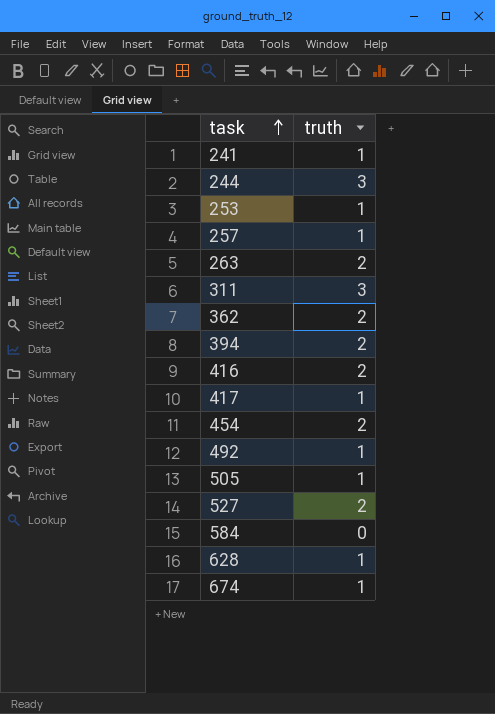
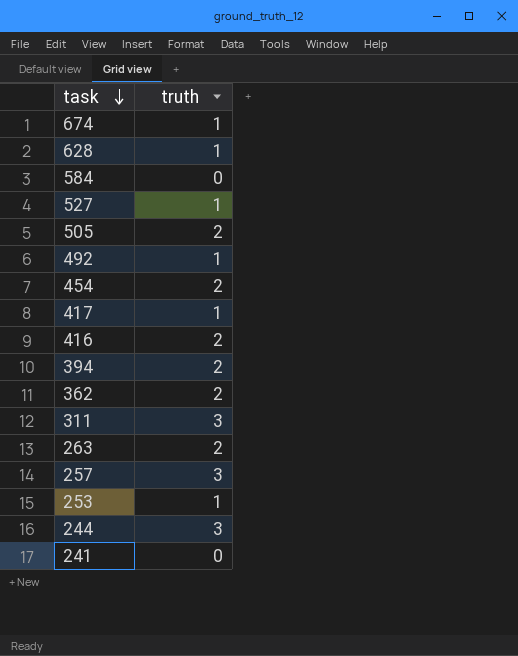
row order: task ascending -> task descending
527 | truth: 2 -> 1
505 | truth: 1 -> 2
257 | truth: 1 -> 3
241 | truth: 1 -> 0

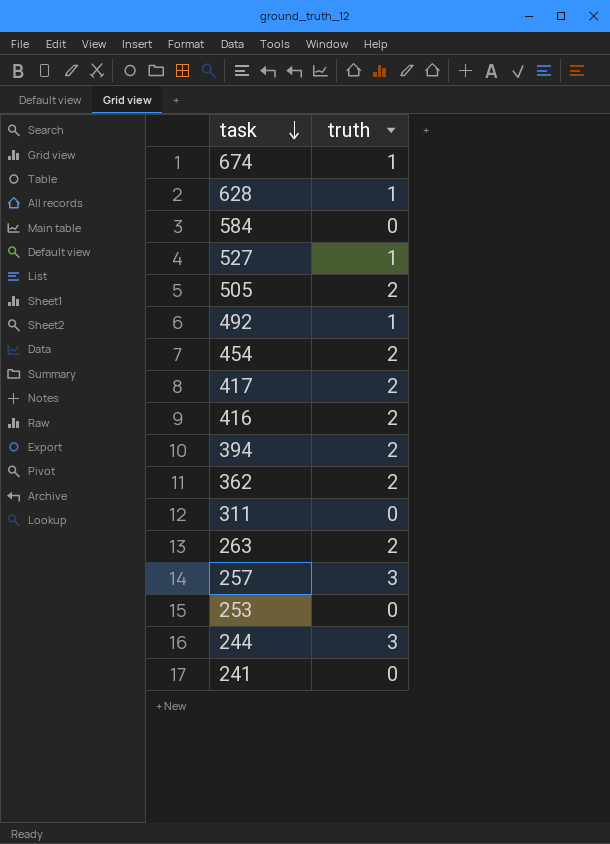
417 | truth: 1 -> 2
311 | truth: 3 -> 0
253 | truth: 1 -> 0

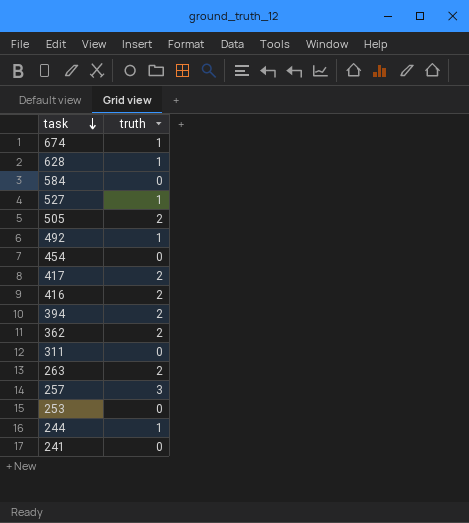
454 | truth: 2 -> 0
244 | truth: 3 -> 1

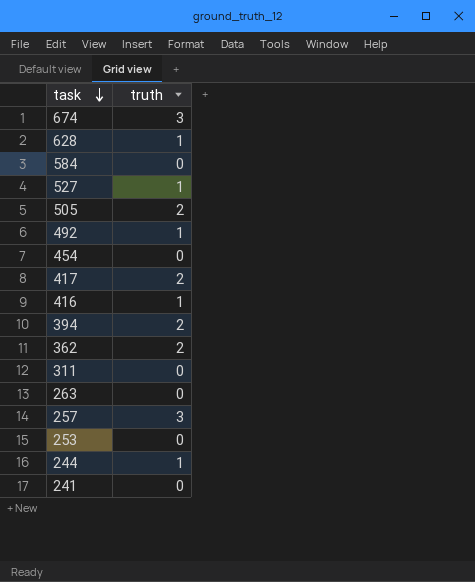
674 | truth: 1 -> 3
416 | truth: 2 -> 1
263 | truth: 2 -> 0

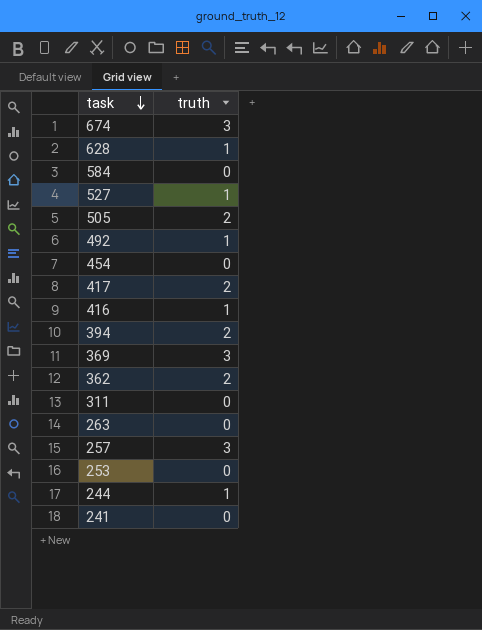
row 369: none -> 3

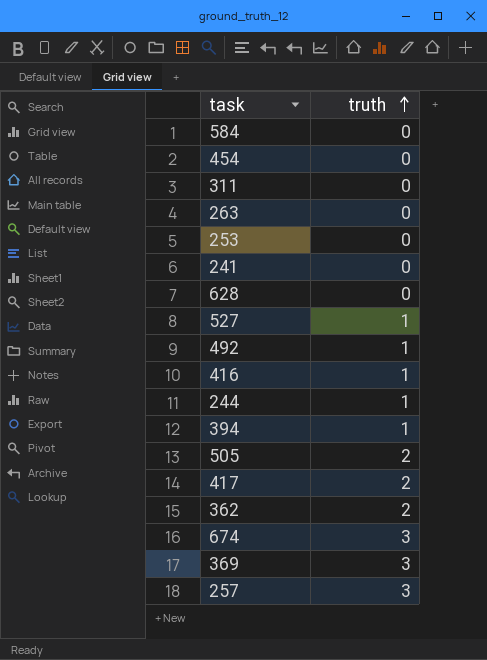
row order: task descending -> truth ascending
628 | truth: 1 -> 0
394 | truth: 2 -> 1

